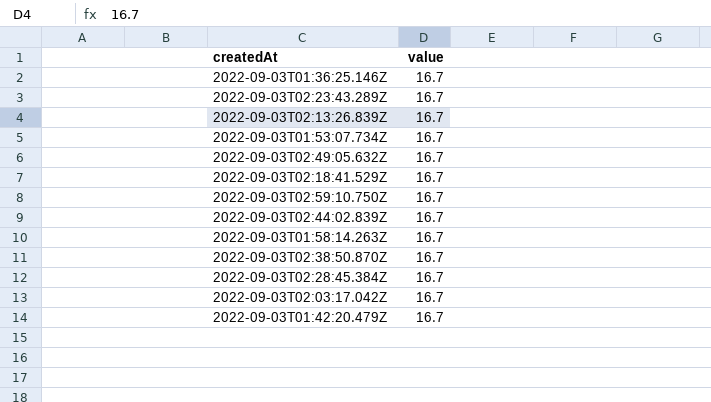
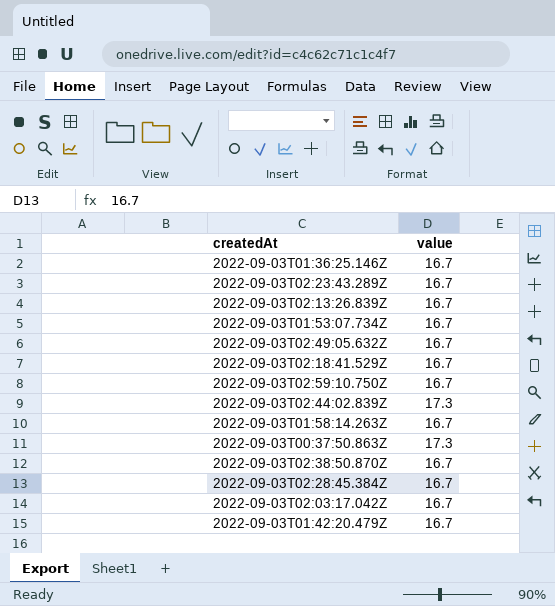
2022-09-03T02:44:02.839Z | value: 16.7 -> 17.3
row 2022-09-03T00:37:50.863Z: none -> 17.3

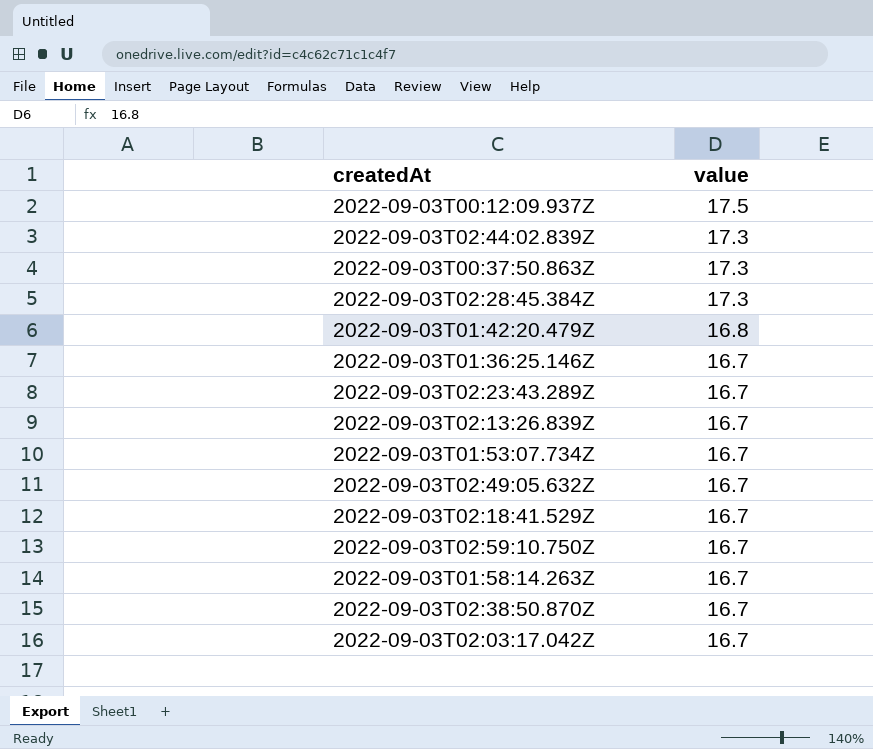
row order: none -> value descending
row 2022-09-03T00:12:09.937Z: none -> 17.5
2022-09-03T02:28:45.384Z | value: 16.7 -> 17.3
2022-09-03T01:42:20.479Z | value: 16.7 -> 16.8

